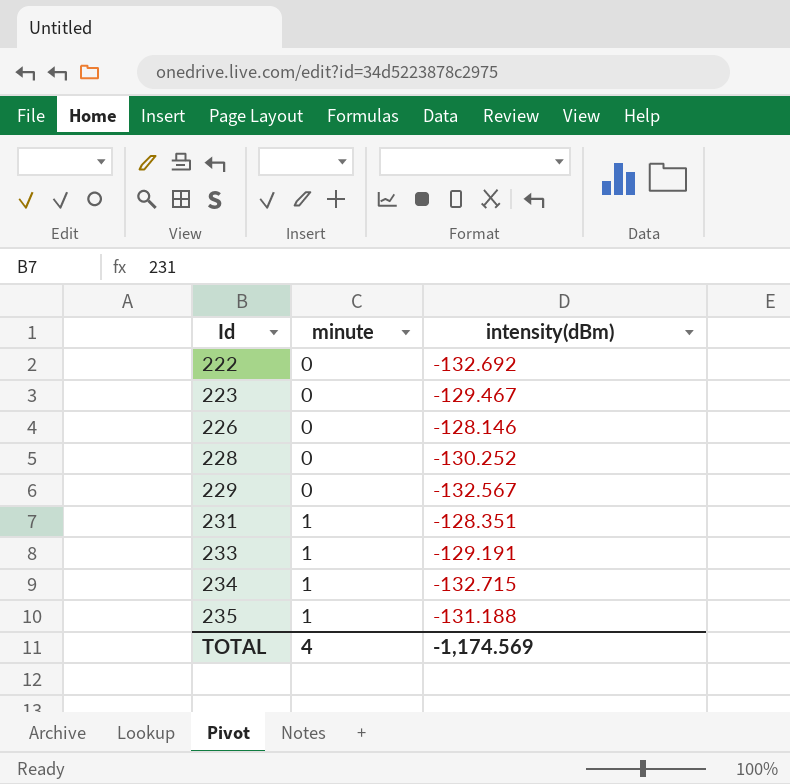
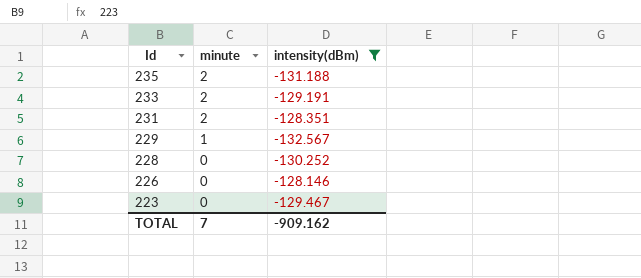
filter: none -> intensity(dBm) >= -132.567
row order: Id ascending -> Id descending
235 | minute: 1 -> 2
233 | minute: 1 -> 2
231 | minute: 1 -> 2
229 | minute: 0 -> 1
TOTAL | minute: 4 -> 7
TOTAL | intensity(dBm): -1,174.569 -> -909.162

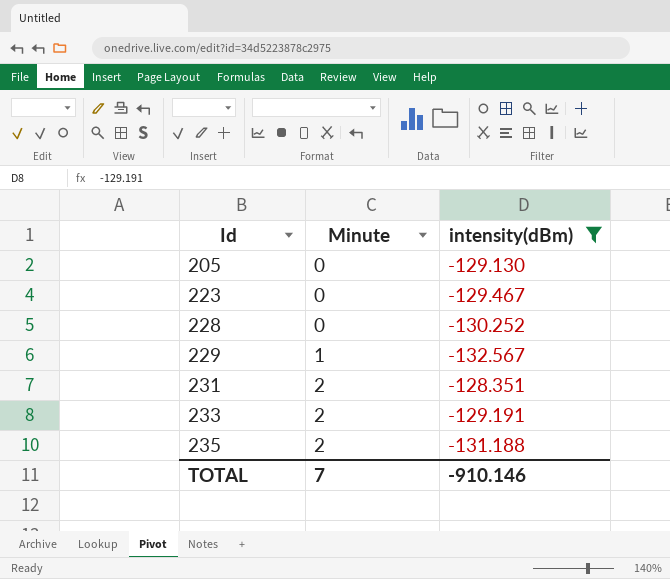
row order: Id descending -> Id ascending
column name: minute -> Minute
row 226: 0 | -128.146 -> none
row 205: none -> 0 | -129.130
TOTAL | intensity(dBm): -909.162 -> -910.146

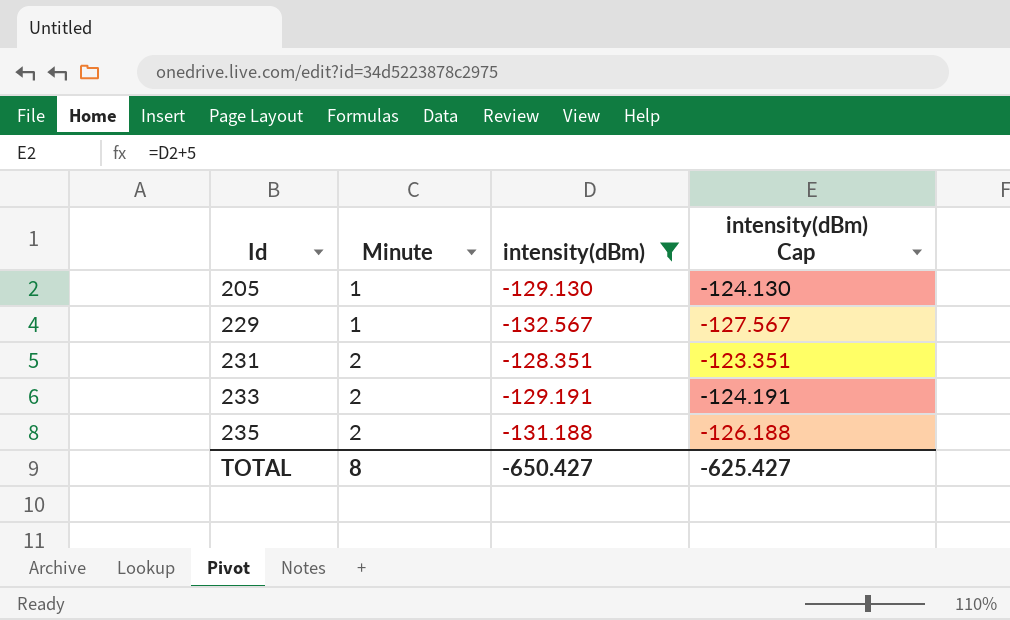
column intensity(dBm) Cap | formula: none -> [intensity(dBm)] + 5
row 223: 0 | -129.467 -> none
row 228: 0 | -130.252 -> none
205 | Minute: 0 -> 1
TOTAL | Minute: 7 -> 8
TOTAL | intensity(dBm): -910.146 -> -650.427

